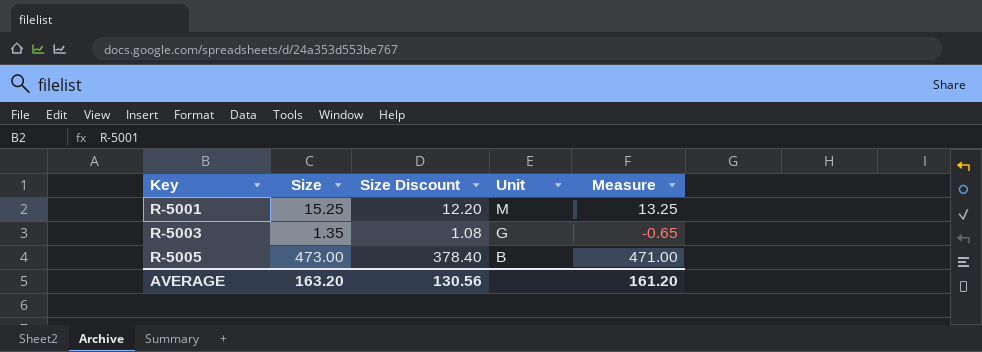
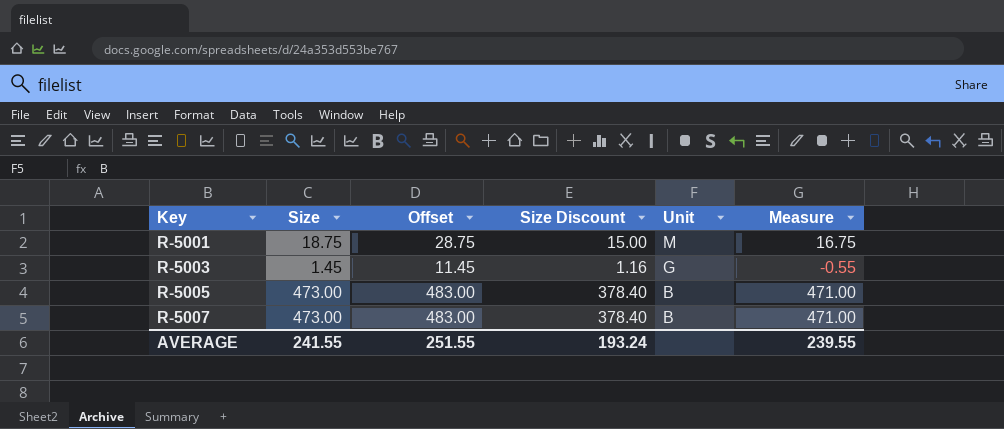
column Offset | formula: none -> [Size] + 10
R-5001 | Size: 15.25 -> 18.75
R-5001 | Size Discount: 12.20 -> 15.00
R-5001 | Measure: 13.25 -> 16.75
R-5003 | Size: 1.35 -> 1.45
R-5003 | Size Discount: 1.08 -> 1.16
R-5003 | Measure: -0.65 -> -0.55
row R-5007: none -> 473.00 | 483.00 | 378.40 | B | 471.00
AVERAGE | Size: 163.20 -> 241.55
AVERAGE | Size Discount: 130.56 -> 193.24
AVERAGE | Measure: 161.20 -> 239.55

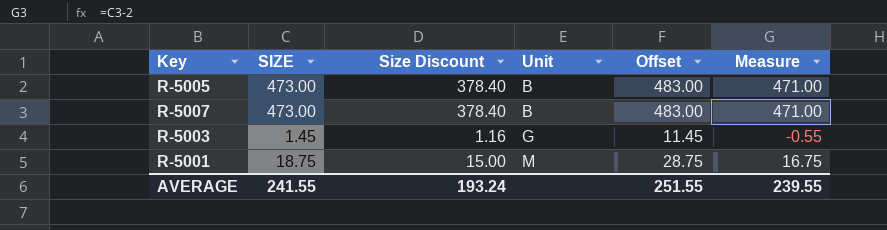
row order: Key ascending -> Unit ascending
column name: Size -> SIZE
column Offset | position: 3 -> 5

